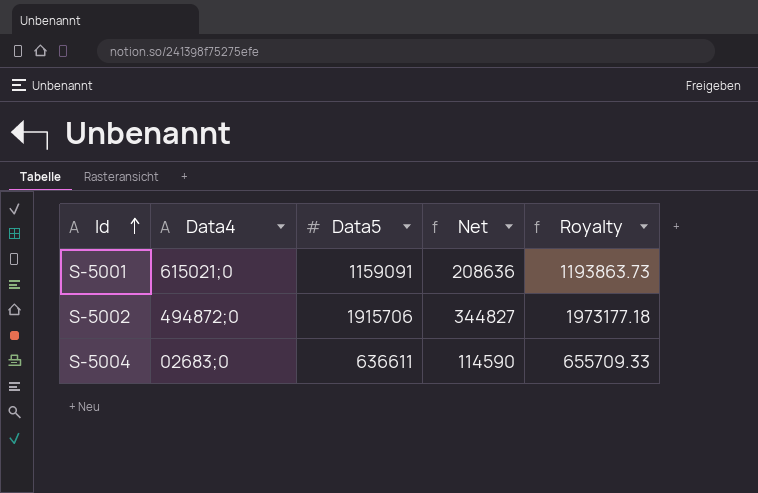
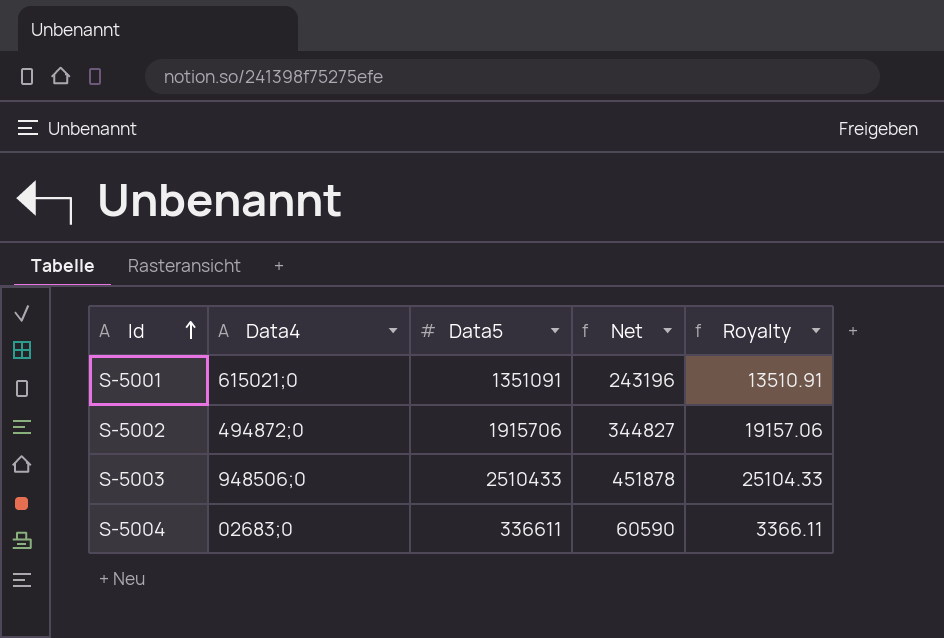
column Royalty | formula: [Data5] * 1.03 -> [Data5] * 0.01
S-5001 | Data5: 1159091 -> 1351091
S-5001 | Net: 208636 -> 243196
row S-5003: none -> 948506;0 | 2510433 | 451878 | 25104.33
S-5004 | Data5: 636611 -> 336611
S-5004 | Net: 114590 -> 60590

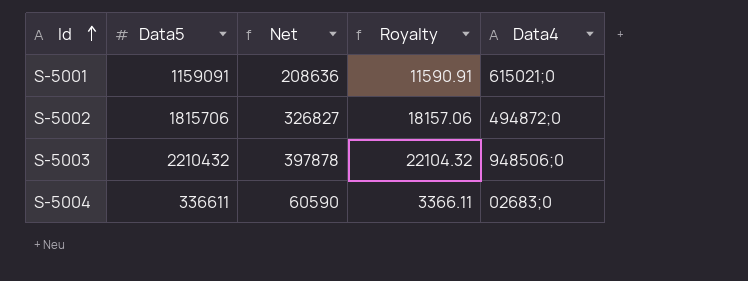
column Data4 | position: 2 -> 5
S-5001 | Data5: 1351091 -> 1159091
S-5001 | Net: 243196 -> 208636
S-5001 | Royalty: 13510.91 -> 11590.91
S-5002 | Data5: 1915706 -> 1815706
S-5002 | Net: 344827 -> 326827
S-5002 | Royalty: 19157.06 -> 18157.06
S-5003 | Data5: 2510433 -> 2210432
S-5003 | Net: 451878 -> 397878
S-5003 | Royalty: 25104.33 -> 22104.32

